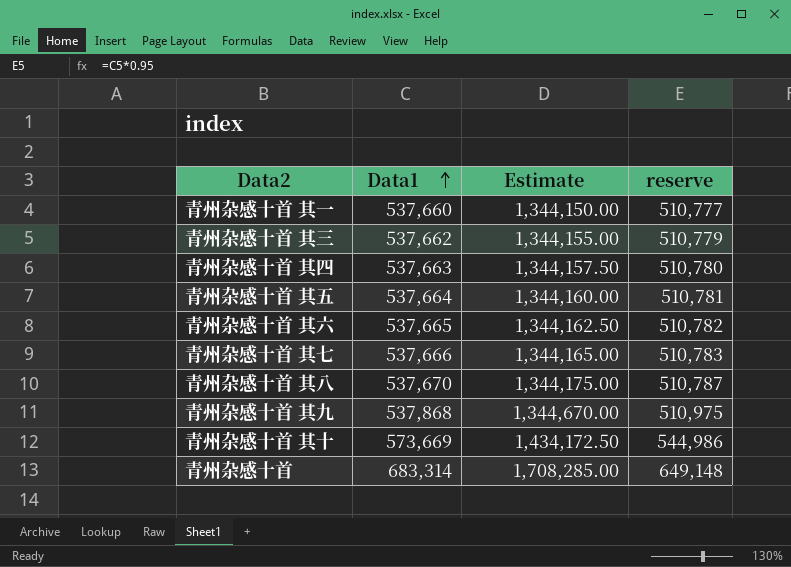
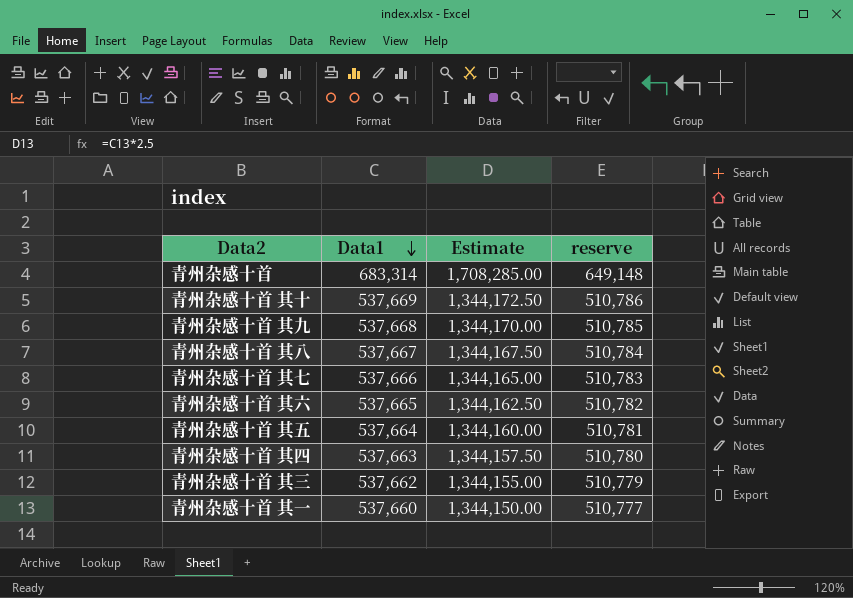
row order: Data1 ascending -> Data1 descending
青州杂感十首 其十 | Data1: 573,669 -> 537,669
青州杂感十首 其十 | Estimate: 1,434,172.50 -> 1,344,172.50
青州杂感十首 其十 | reserve: 544,986 -> 510,786
青州杂感十首 其九 | Data1: 537,868 -> 537,668
青州杂感十首 其九 | Estimate: 1,344,670.00 -> 1,344,170.00
青州杂感十首 其九 | reserve: 510,975 -> 510,785
青州杂感十首 其八 | Data1: 537,670 -> 537,667
青州杂感十首 其八 | Estimate: 1,344,175.00 -> 1,344,167.50
青州杂感十首 其八 | reserve: 510,787 -> 510,784

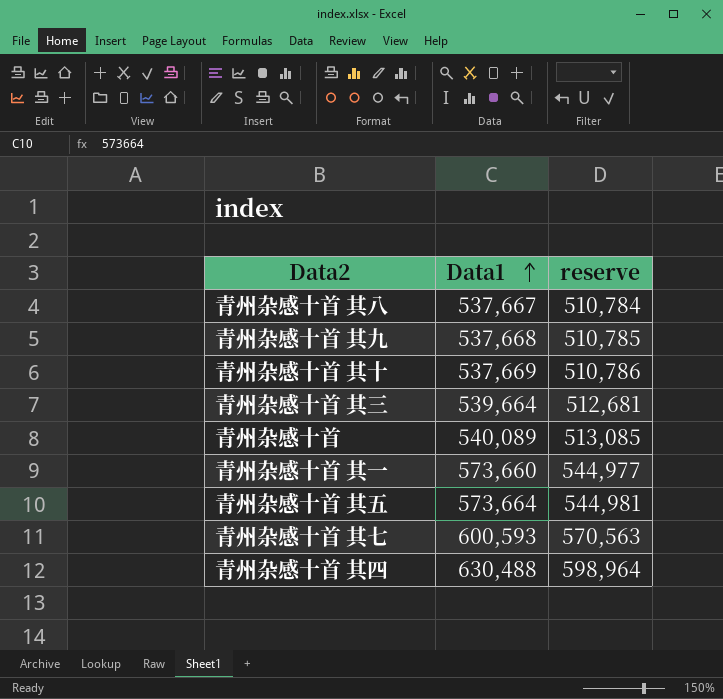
row order: Data1 descending -> Data1 ascending
column Estimate | formula: [Data1] * 2.5 -> none
row 青州杂感十首 其六: 537,665 | 1,344,162.50 | 510,782 -> none
青州杂感十首 其三 | Data1: 537,662 -> 539,664
青州杂感十首 其三 | reserve: 510,779 -> 512,681
青州杂感十首 | Data1: 683,314 -> 540,089
青州杂感十首 | reserve: 649,148 -> 513,085
青州杂感十首 其一 | Data1: 537,660 -> 573,660
青州杂感十首 其一 | reserve: 510,777 -> 544,977
青州杂感十首 其五 | Data1: 537,664 -> 573,664
青州杂感十首 其五 | reserve: 510,781 -> 544,981
青州杂感十首 其七 | Data1: 537,666 -> 600,593
青州杂感十首 其七 | reserve: 510,783 -> 570,563
青州杂感十首 其四 | Data1: 537,663 -> 630,488
青州杂感十首 其四 | reserve: 510,780 -> 598,964

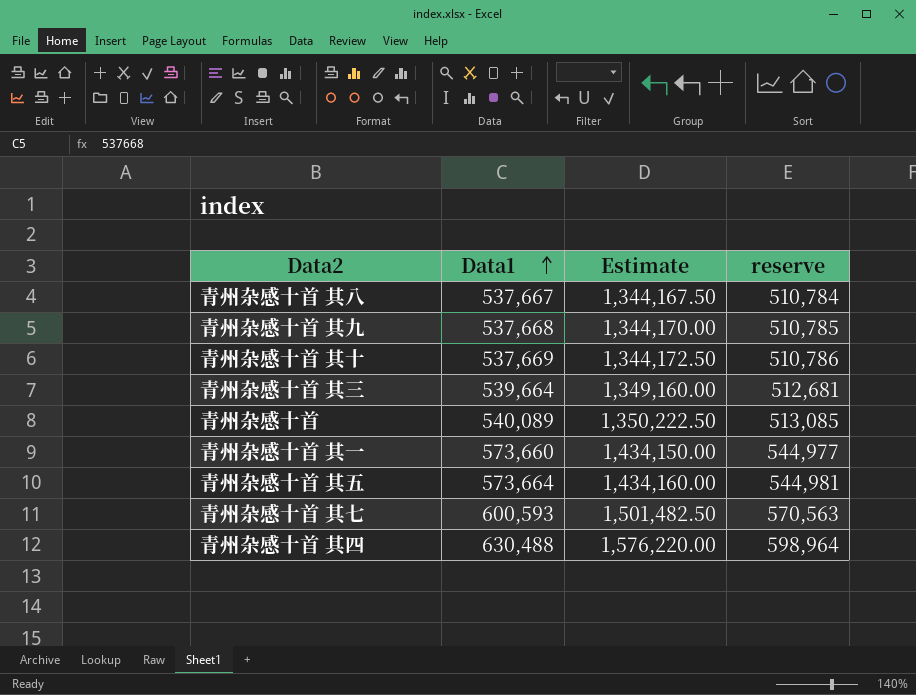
column Estimate | formula: none -> [Data1] * 2.5

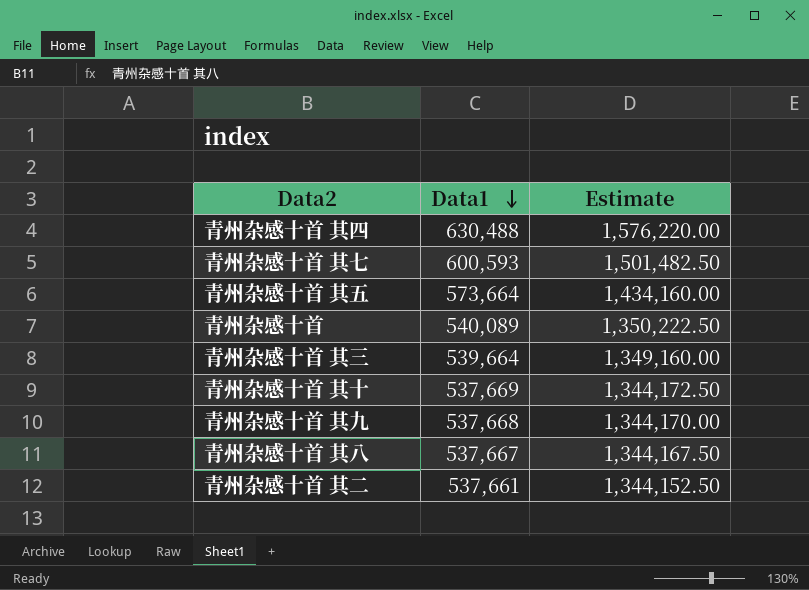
row order: Data1 ascending -> Data1 descending
column reserve | formula: [Data1] * 0.95 -> none
row 青州杂感十首 其一: 573,660 | 1,434,150.00 | 544,977 -> none
row 青州杂感十首 其二: none -> 537,661 | 1,344,152.50

